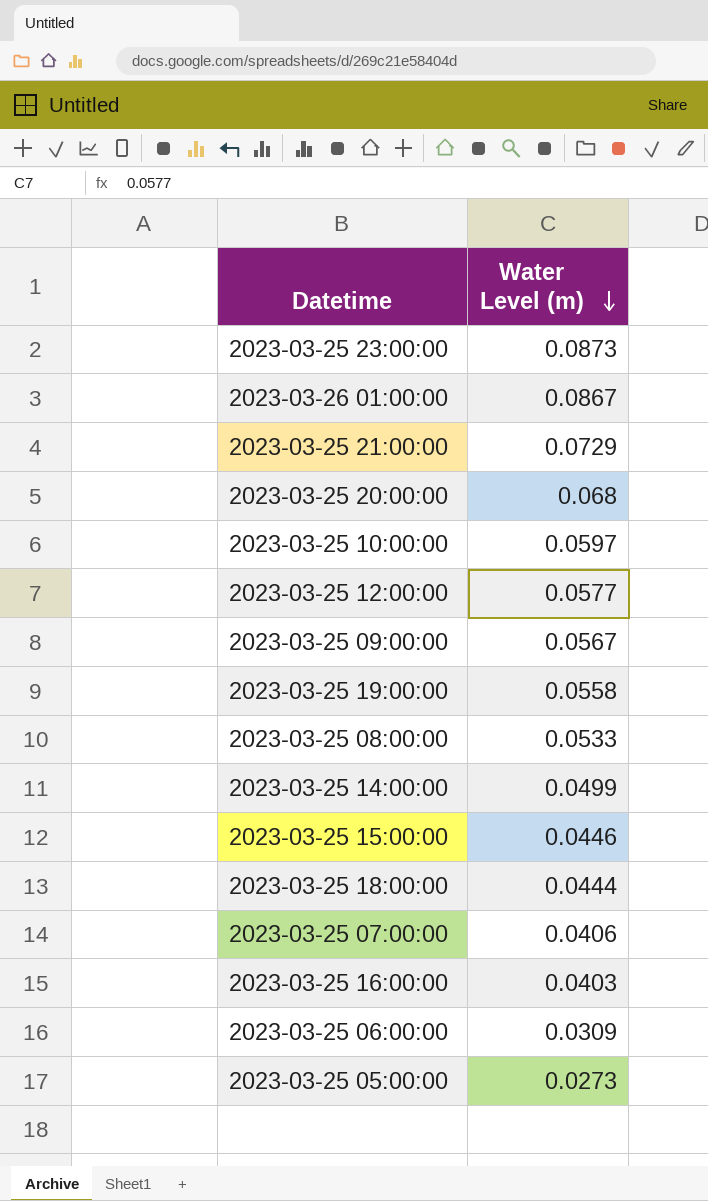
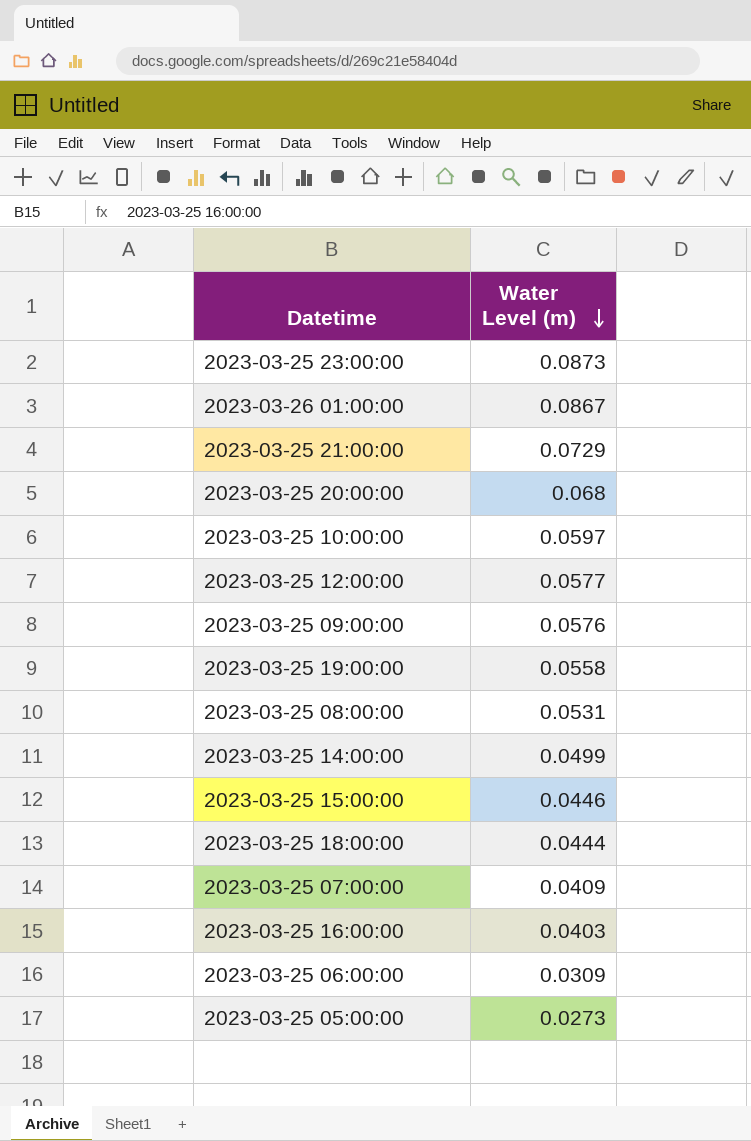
2023-03-25 09:00:00 | Water Level (m): 0.0567 -> 0.0576
2023-03-25 08:00:00 | Water Level (m): 0.0533 -> 0.0531
2023-03-25 07:00:00 | Water Level (m): 0.0406 -> 0.0409

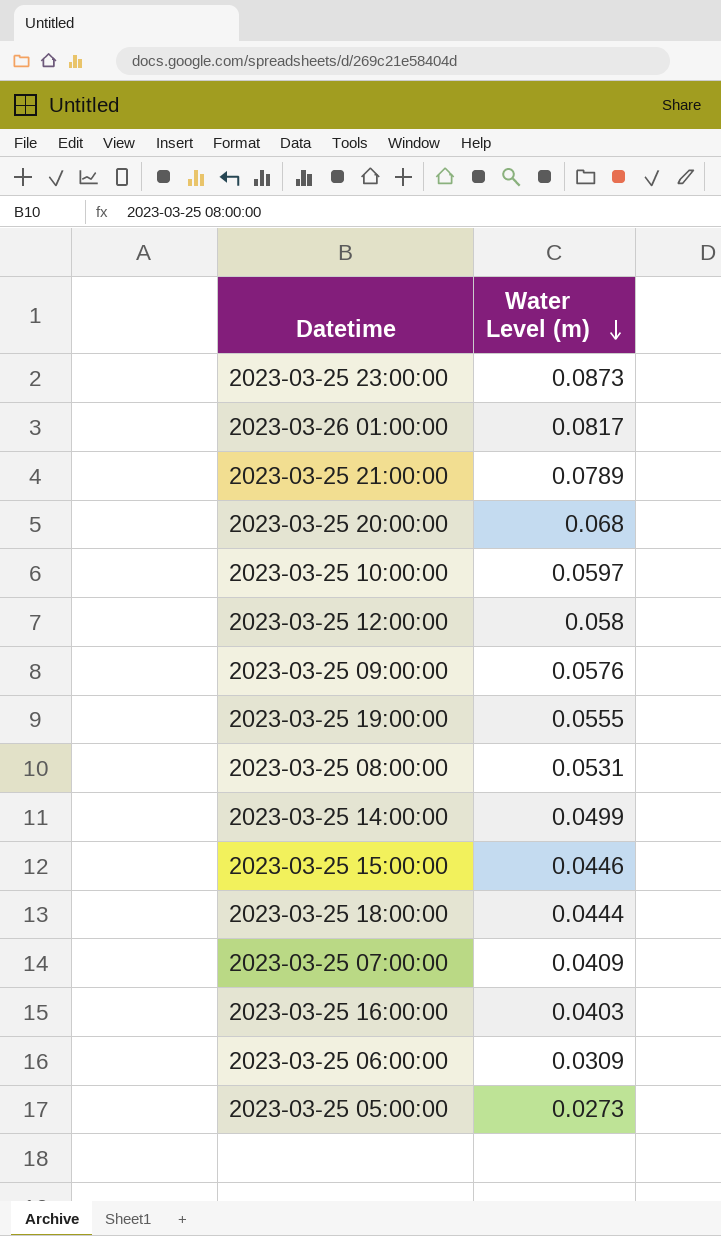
2023-03-26 01:00:00 | Water Level (m): 0.0867 -> 0.0817
2023-03-25 21:00:00 | Water Level (m): 0.0729 -> 0.0789
2023-03-25 12:00:00 | Water Level (m): 0.0577 -> 0.058
2023-03-25 19:00:00 | Water Level (m): 0.0558 -> 0.0555

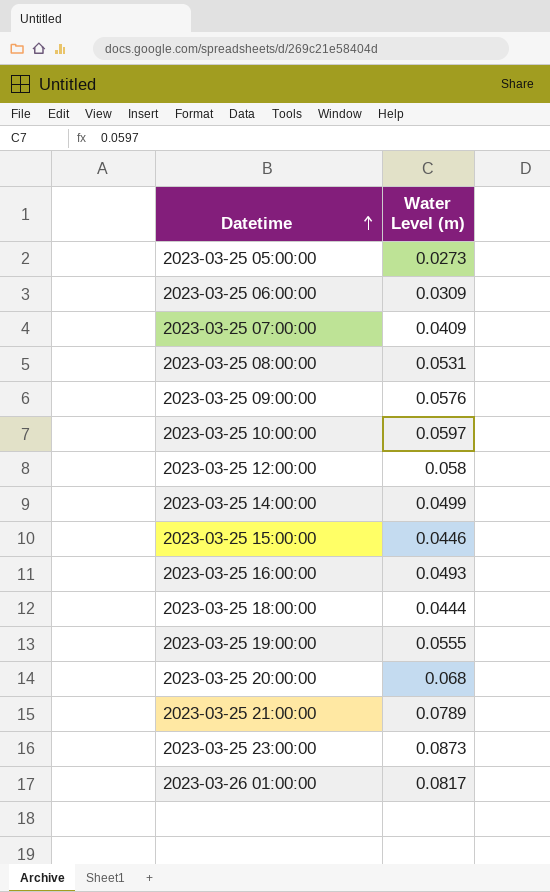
row order: Water Level (m) descending -> Datetime ascending
2023-03-25 16:00:00 | Water Level (m): 0.0403 -> 0.0493

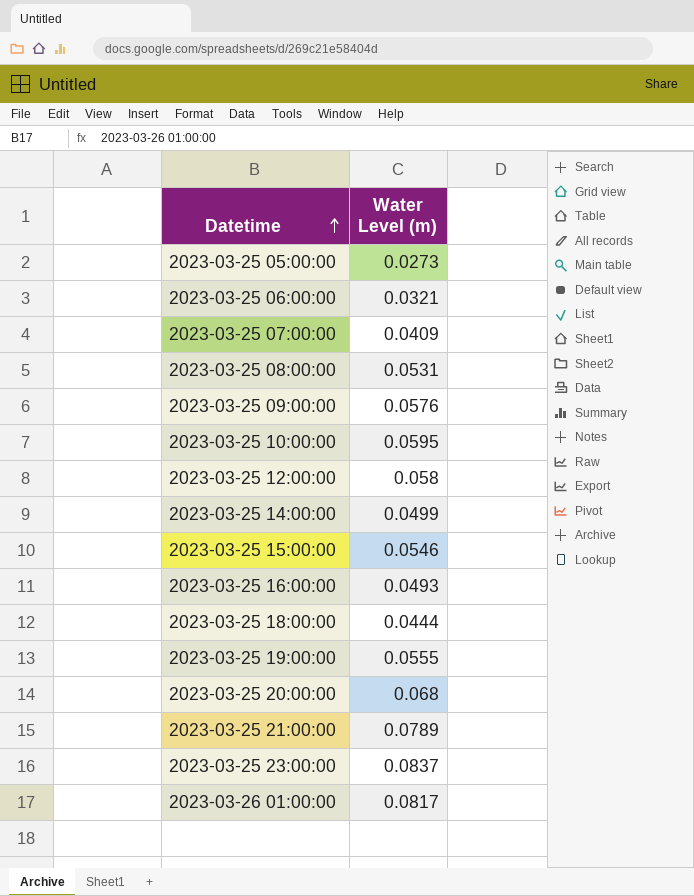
2023-03-25 06:00:00 | Water Level (m): 0.0309 -> 0.0321
2023-03-25 10:00:00 | Water Level (m): 0.0597 -> 0.0595
2023-03-25 15:00:00 | Water Level (m): 0.0446 -> 0.0546
2023-03-25 23:00:00 | Water Level (m): 0.0873 -> 0.0837

